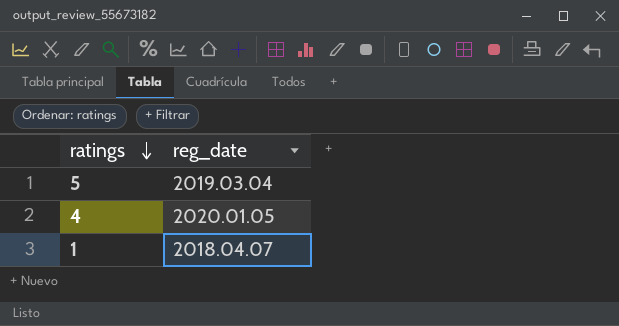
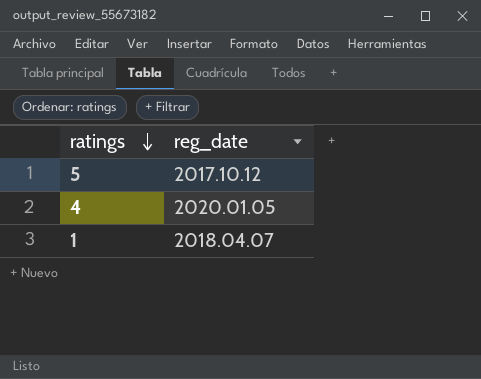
5 | reg_date: 2019.03.04 -> 2017.10.12

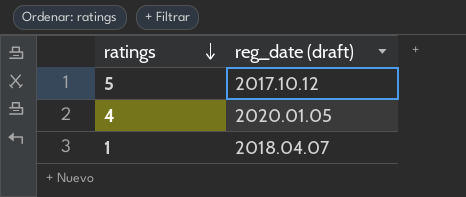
column name: reg_date -> reg_date (draft)

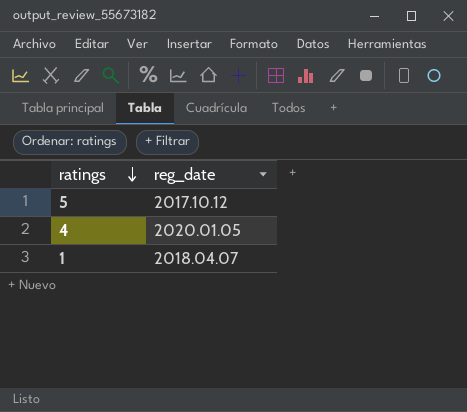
column name: reg_date (draft) -> reg_date

